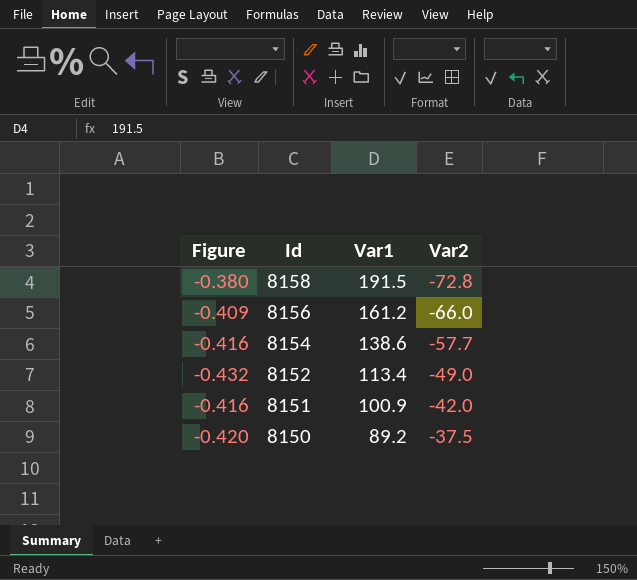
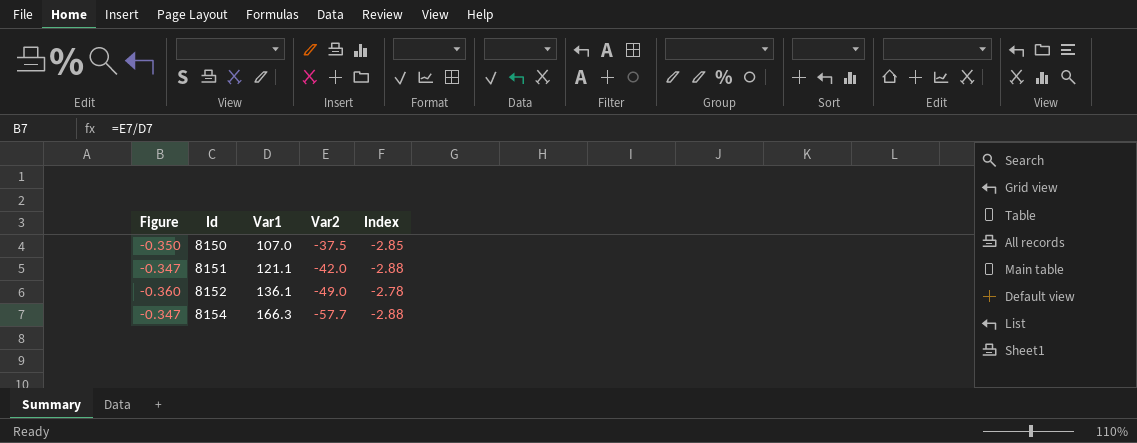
row order: Id descending -> Id ascending
column Index | formula: none -> [Var1] / [Var2]
row 8158: -0.380 | 191.5 | -72.8 -> none
row 8156: -0.409 | 161.2 | -66.0 -> none
8150 | Figure: -0.420 -> -0.350
8150 | Var1: 89.2 -> 107.0
8151 | Figure: -0.416 -> -0.347
8151 | Var1: 100.9 -> 121.1
8152 | Figure: -0.432 -> -0.360
8152 | Var1: 113.4 -> 136.1
8154 | Figure: -0.416 -> -0.347
8154 | Var1: 138.6 -> 166.3

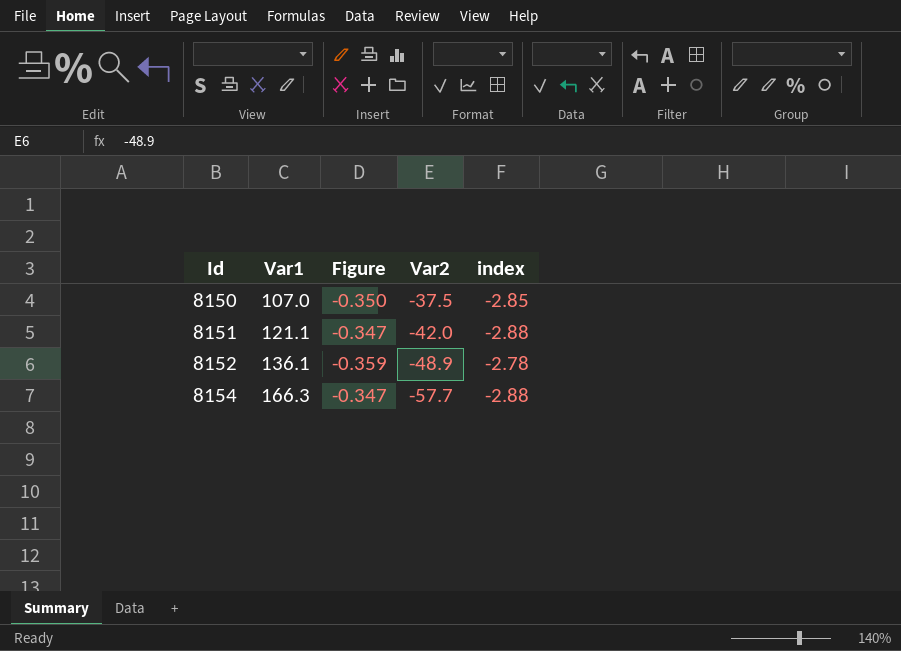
column Figure | position: 1 -> 3
column name: Index -> index
8152 | Figure: -0.360 -> -0.359
8152 | Var2: -49.0 -> -48.9

